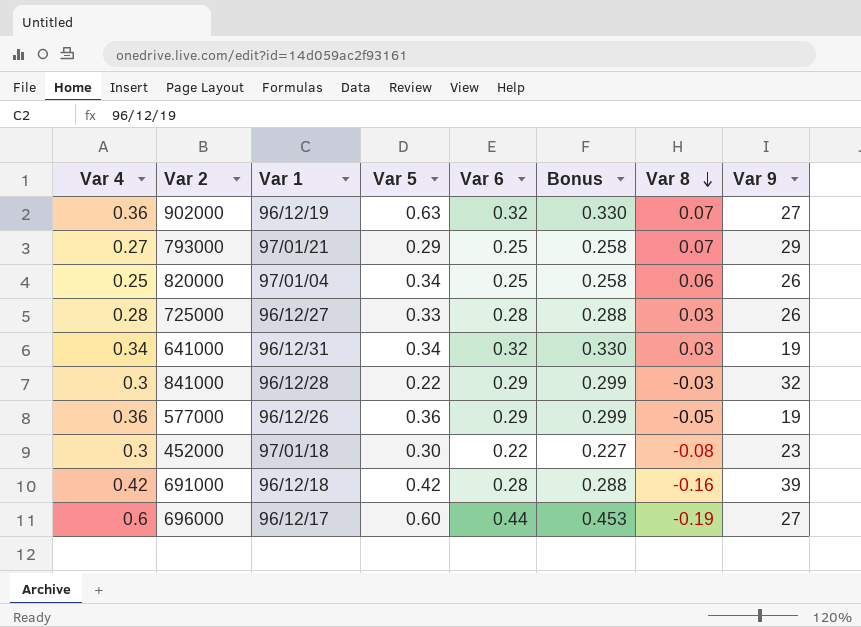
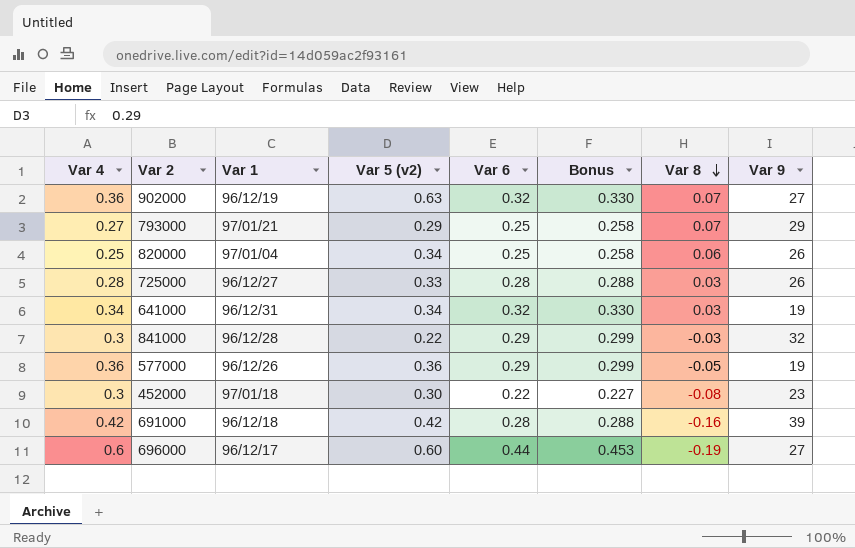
column name: Var 5 -> Var 5 (v2)

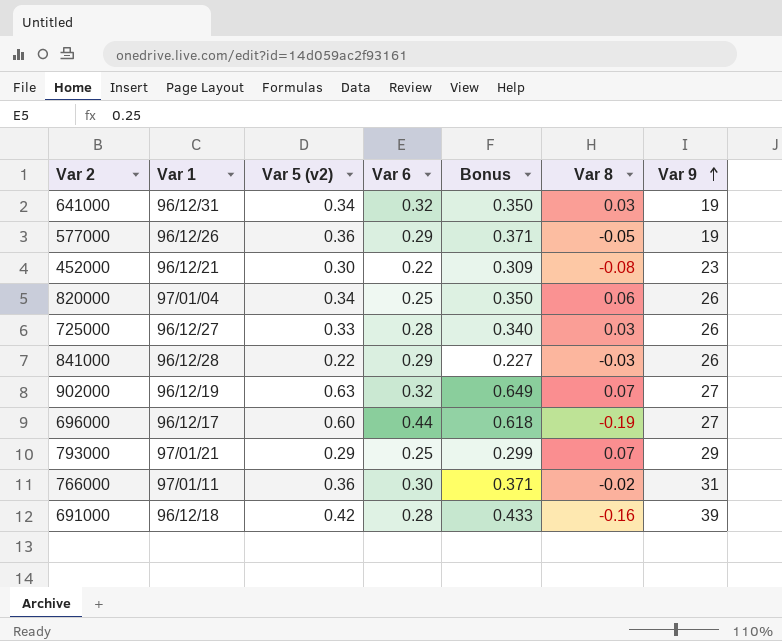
row order: Var 8 descending -> Var 9 ascending
column Var 4 | position: 1 -> none
column Bonus | formula: [Var 6] * 1.03 -> [Var 5 (v2)] * 1.03
452000 | Var 1: 97/01/18 -> 96/12/21
841000 | Var 9: 32 -> 26
row 766000: none -> 97/01/11 | 0.36 | 0.30 | 0.371 | -0.02 | 31

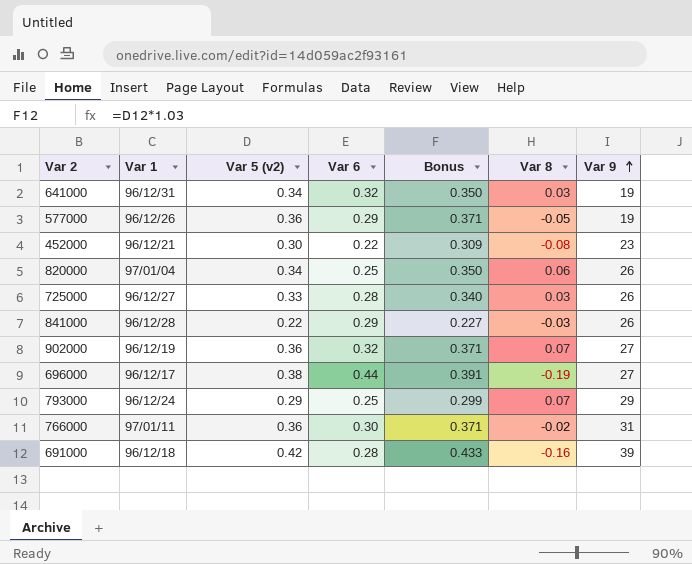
902000 | Var 5 (v2): 0.63 -> 0.36
902000 | Bonus: 0.649 -> 0.371
696000 | Var 5 (v2): 0.60 -> 0.38
696000 | Bonus: 0.618 -> 0.391
793000 | Var 1: 97/01/21 -> 96/12/24

